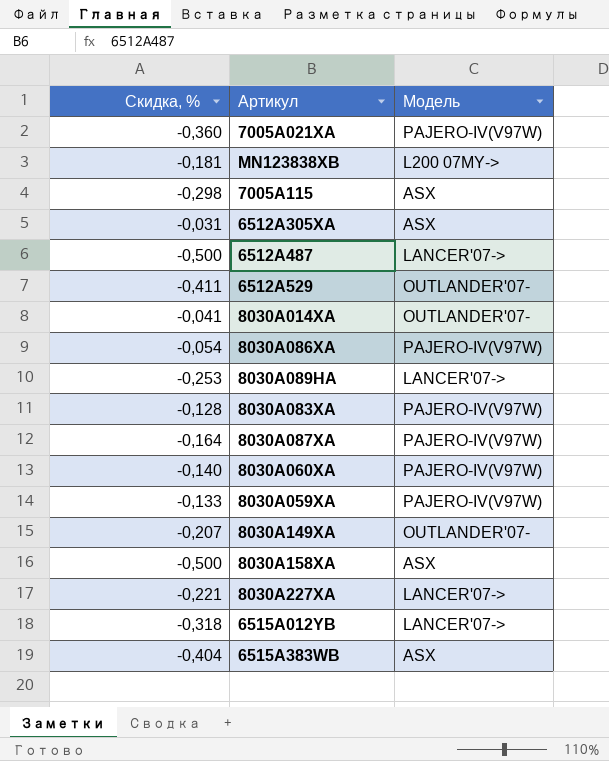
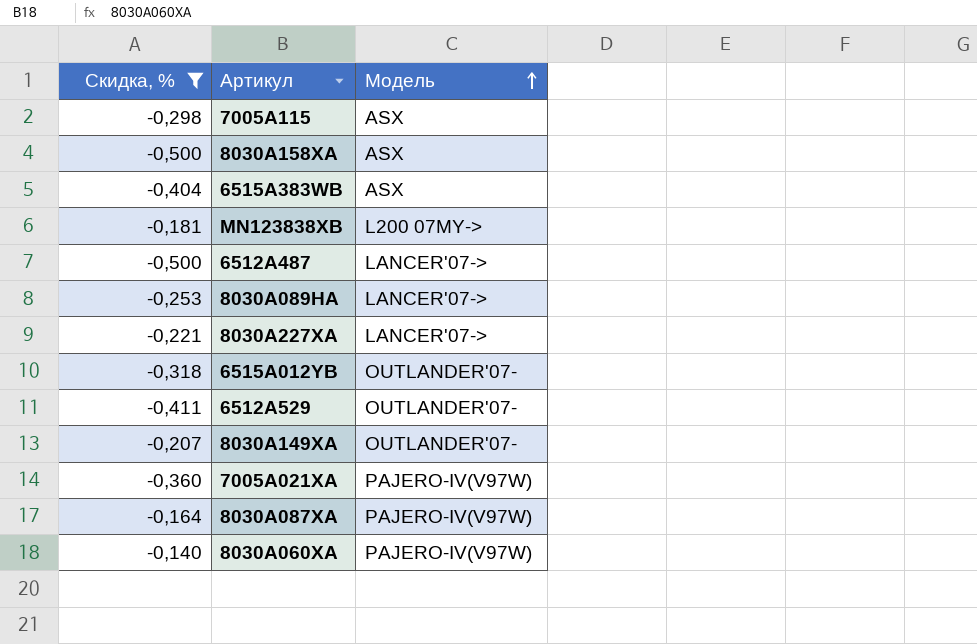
filter: none -> Скидка, % <= -0,140
row order: none -> Модель ascending
6515A012YB | Модель: LANCER'07-> -> OUTLANDER'07-

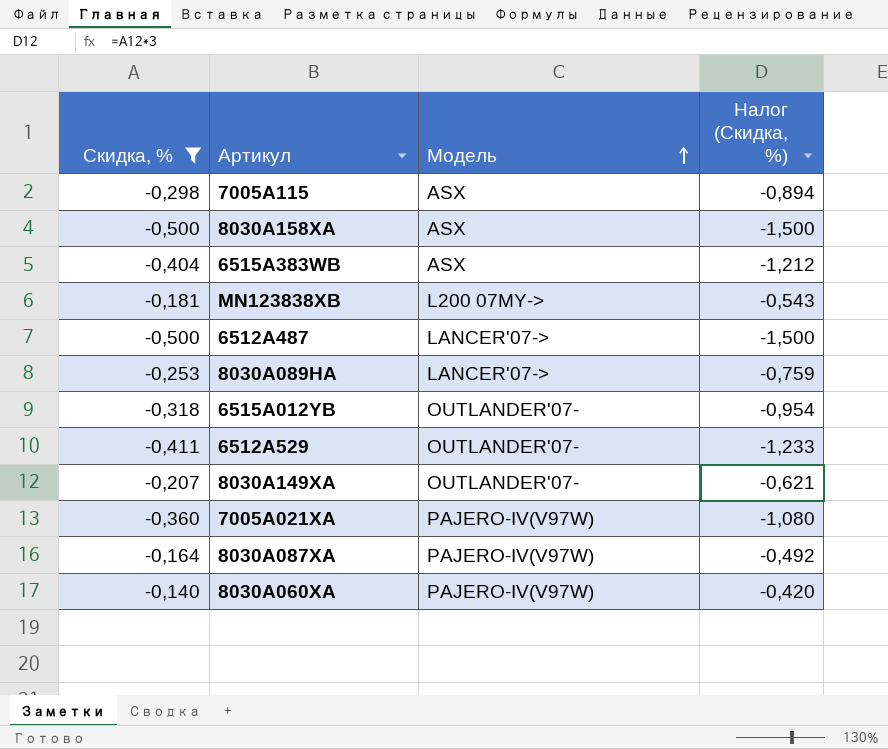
column Налог (Скидка, %) | formula: none -> [Скидка, %] * 3
row 8030A227XA: -0,221 | LANCER'07-> -> none

